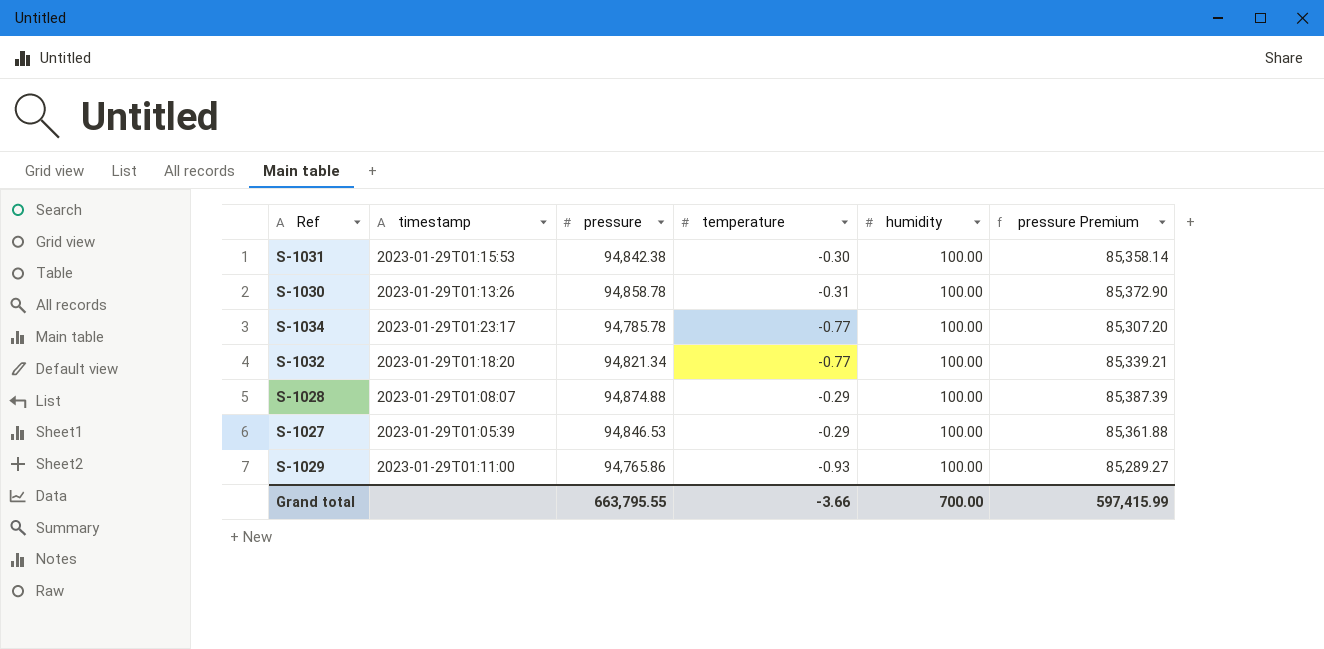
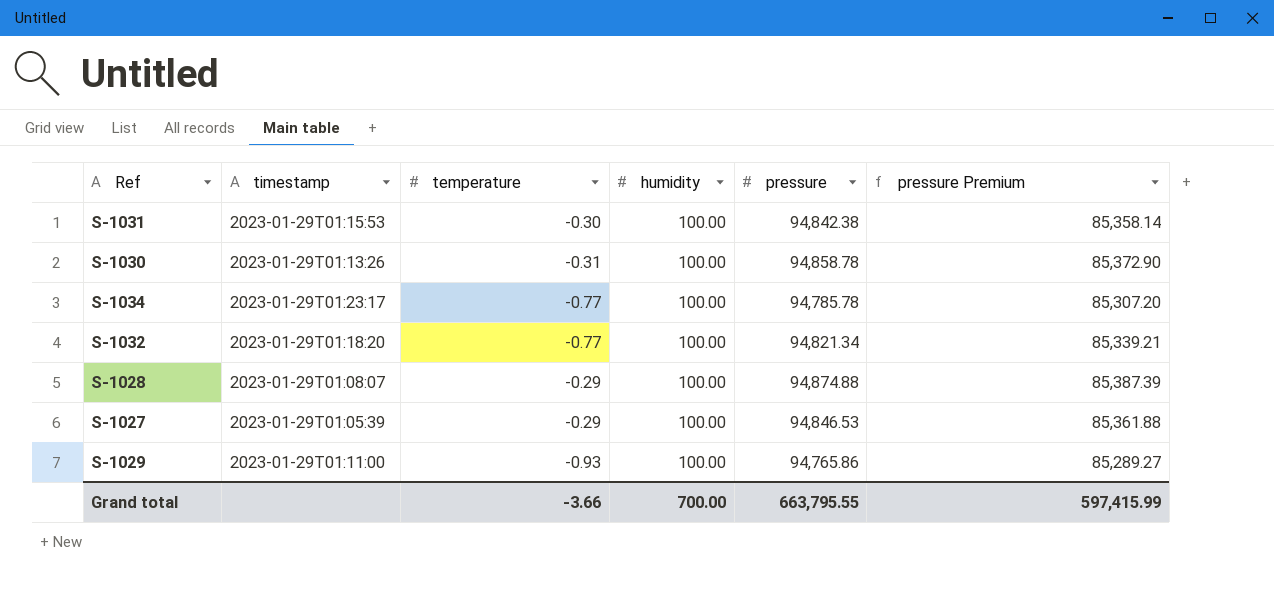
column pressure | position: 3 -> 5

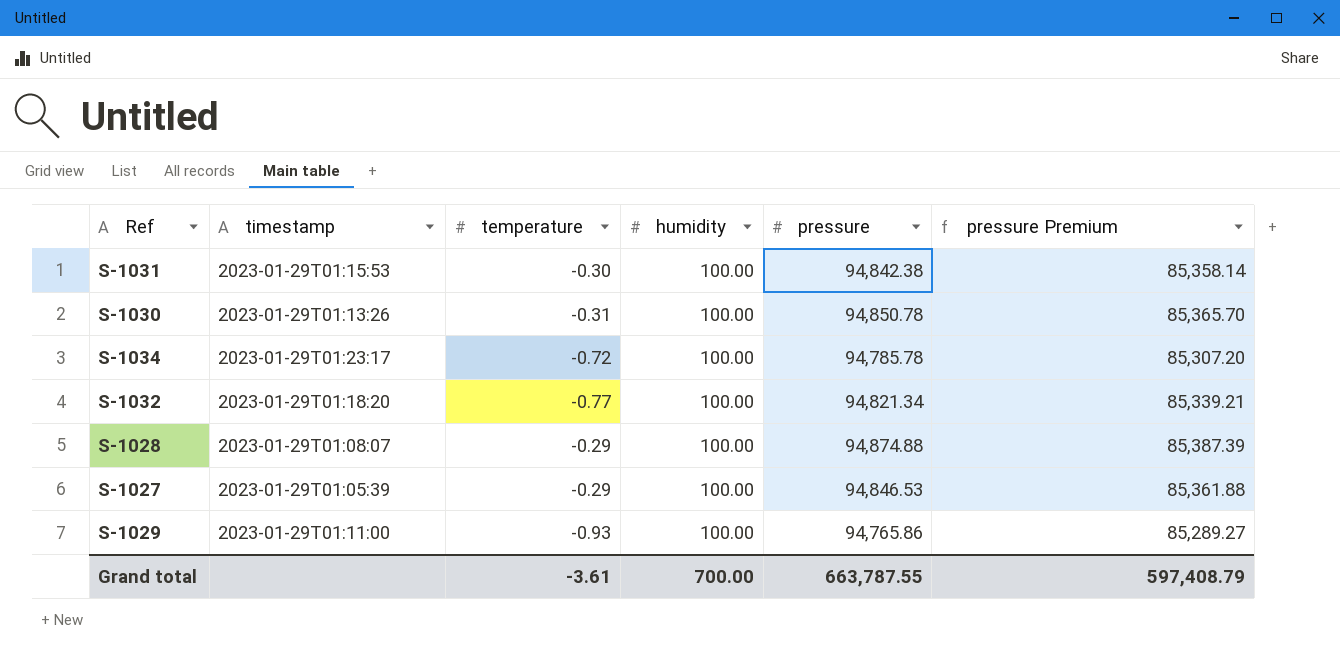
S-1030 | pressure: 94,858.78 -> 94,850.78
S-1030 | pressure Premium: 85,372.90 -> 85,365.70
S-1034 | temperature: -0.77 -> -0.72
Grand total | temperature: -3.66 -> -3.61
Grand total | pressure: 663,795.55 -> 663,787.55
Grand total | pressure Premium: 597,415.99 -> 597,408.79

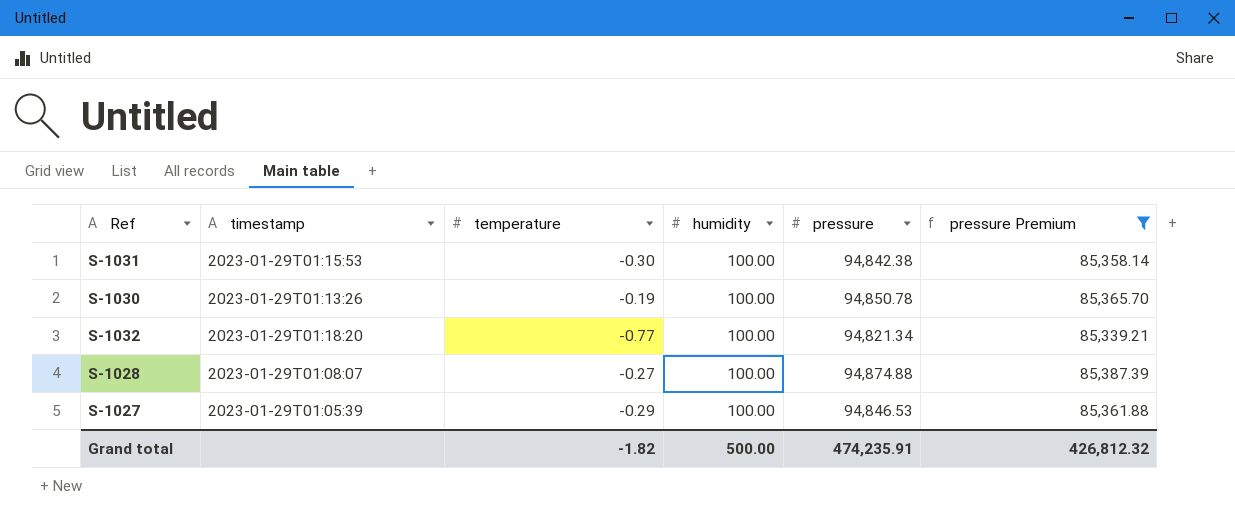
filter: none -> pressure Premium >= 85,339.21
S-1030 | temperature: -0.31 -> -0.19
S-1028 | temperature: -0.29 -> -0.27
Grand total | temperature: -3.61 -> -1.82
Grand total | humidity: 700.00 -> 500.00
Grand total | pressure: 663,787.55 -> 474,235.91
Grand total | pressure Premium: 597,408.79 -> 426,812.32

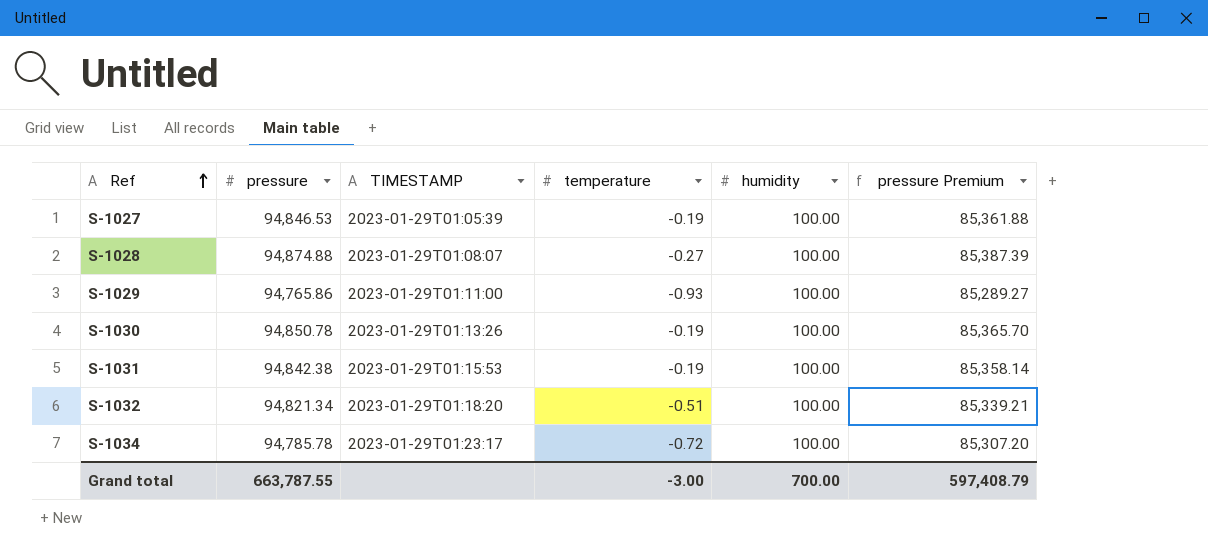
filter: pressure Premium >= 85,339.21 -> none
row order: none -> Ref ascending
column pressure | position: 5 -> 2
column name: timestamp -> TIMESTAMP
S-1027 | temperature: -0.29 -> -0.19
S-1031 | temperature: -0.30 -> -0.19
S-1032 | temperature: -0.77 -> -0.51
Grand total | pressure: 474,235.91 -> 663,787.55
Grand total | temperature: -1.82 -> -3.00
Grand total | humidity: 500.00 -> 700.00
Grand total | pressure Premium: 426,812.32 -> 597,408.79

